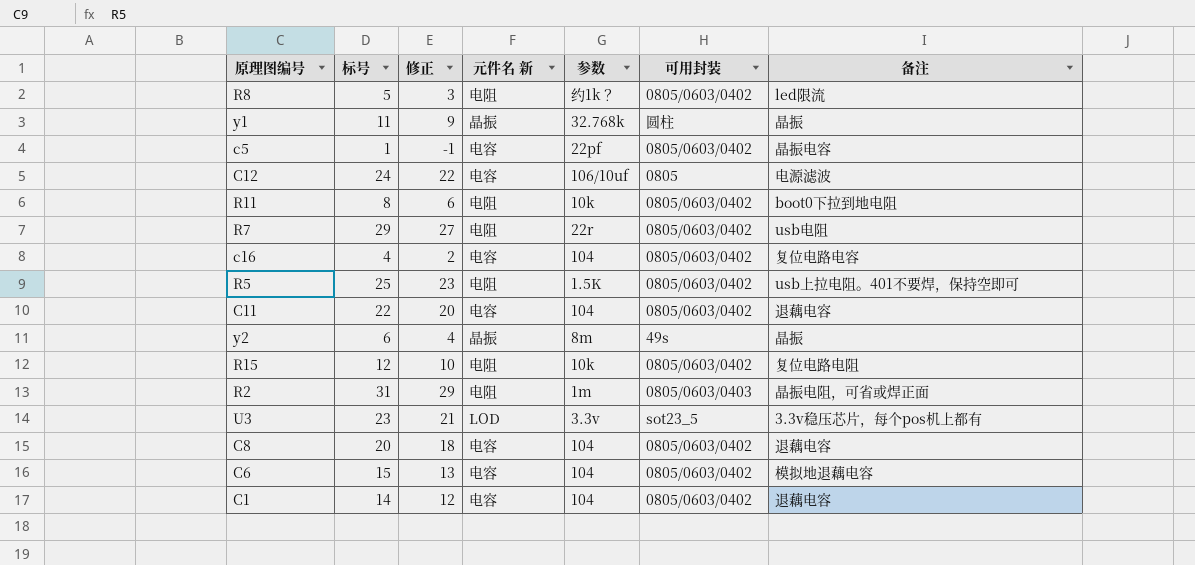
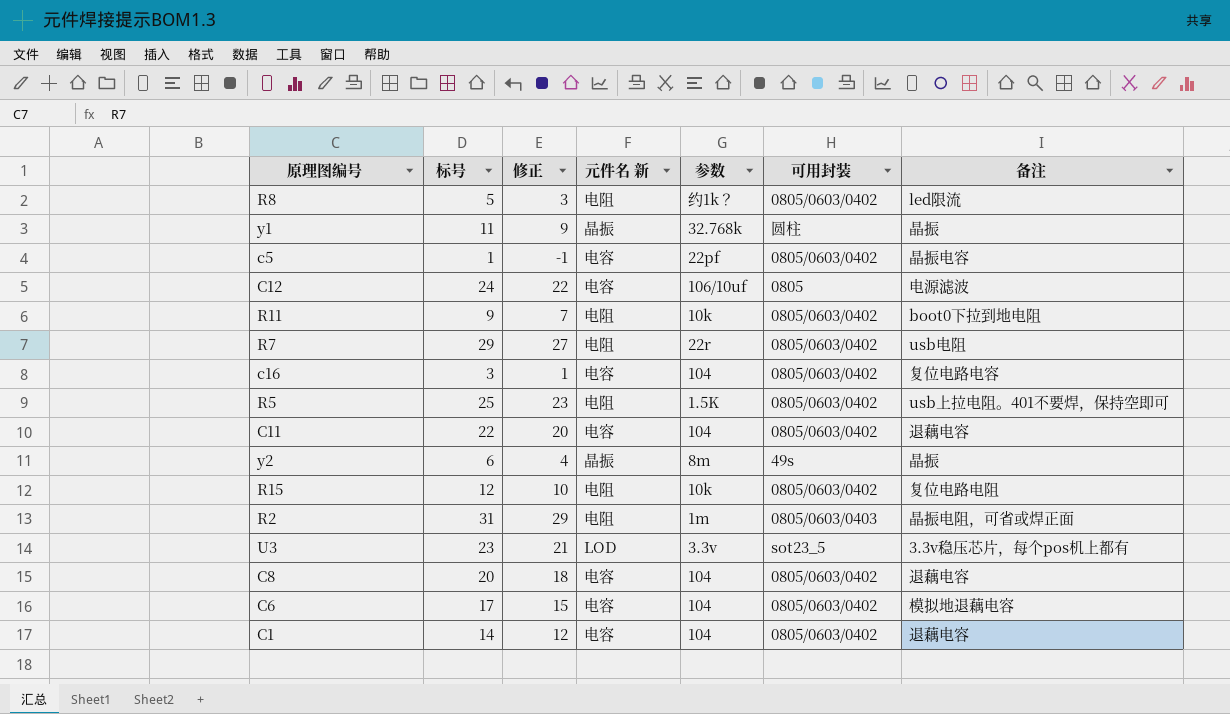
R11 | 标号: 8 -> 9
R11 | 修正: 6 -> 7
c16 | 标号: 4 -> 3
c16 | 修正: 2 -> 1
C6 | 标号: 15 -> 17
C6 | 修正: 13 -> 15

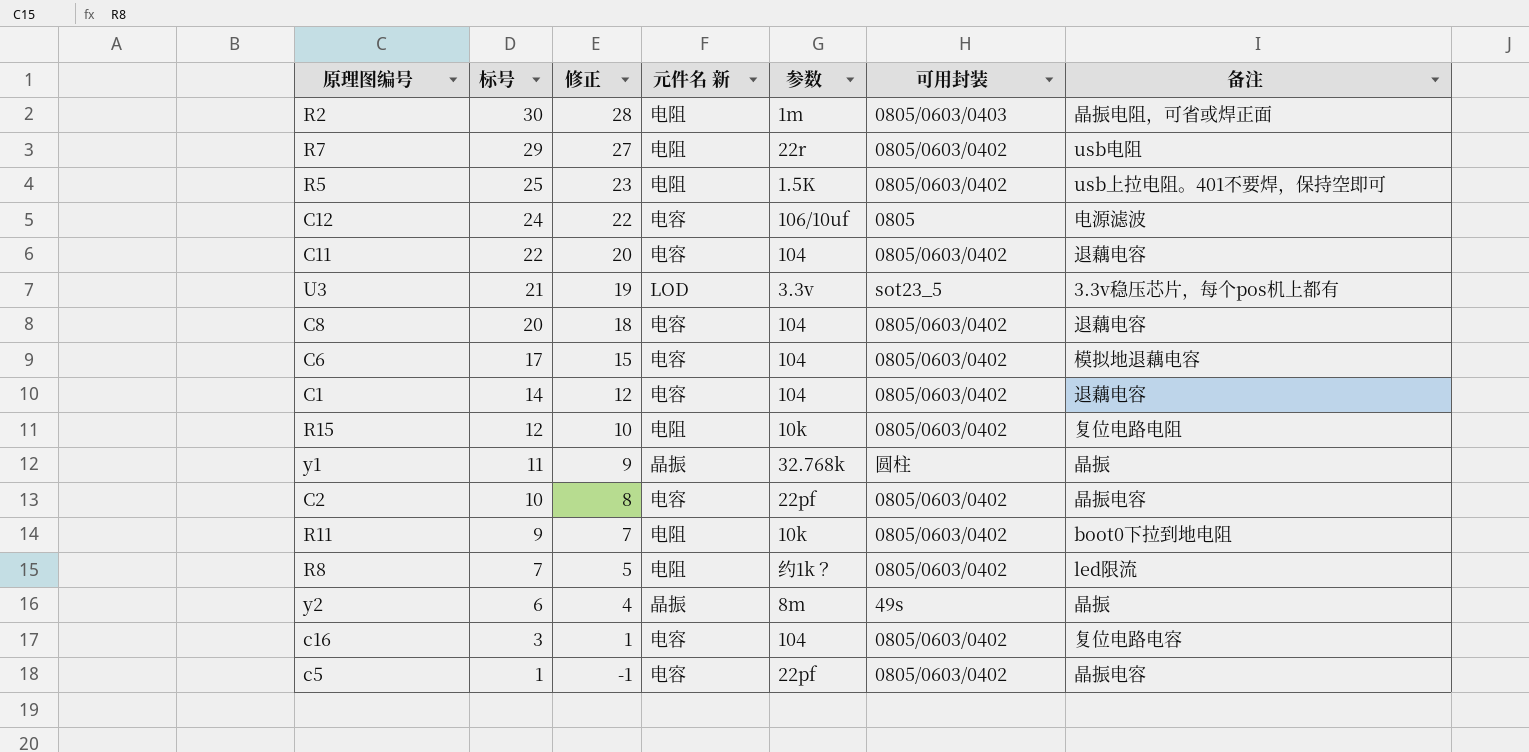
row order: none -> 标号 descending
R2 | 标号: 31 -> 30
R2 | 修正: 29 -> 28
U3 | 标号: 23 -> 21
U3 | 修正: 21 -> 19
row C2: none -> 10 | 8 | 电容 | 22pf | 0805/0603/0402 | 晶振电容
R8 | 标号: 5 -> 7
R8 | 修正: 3 -> 5

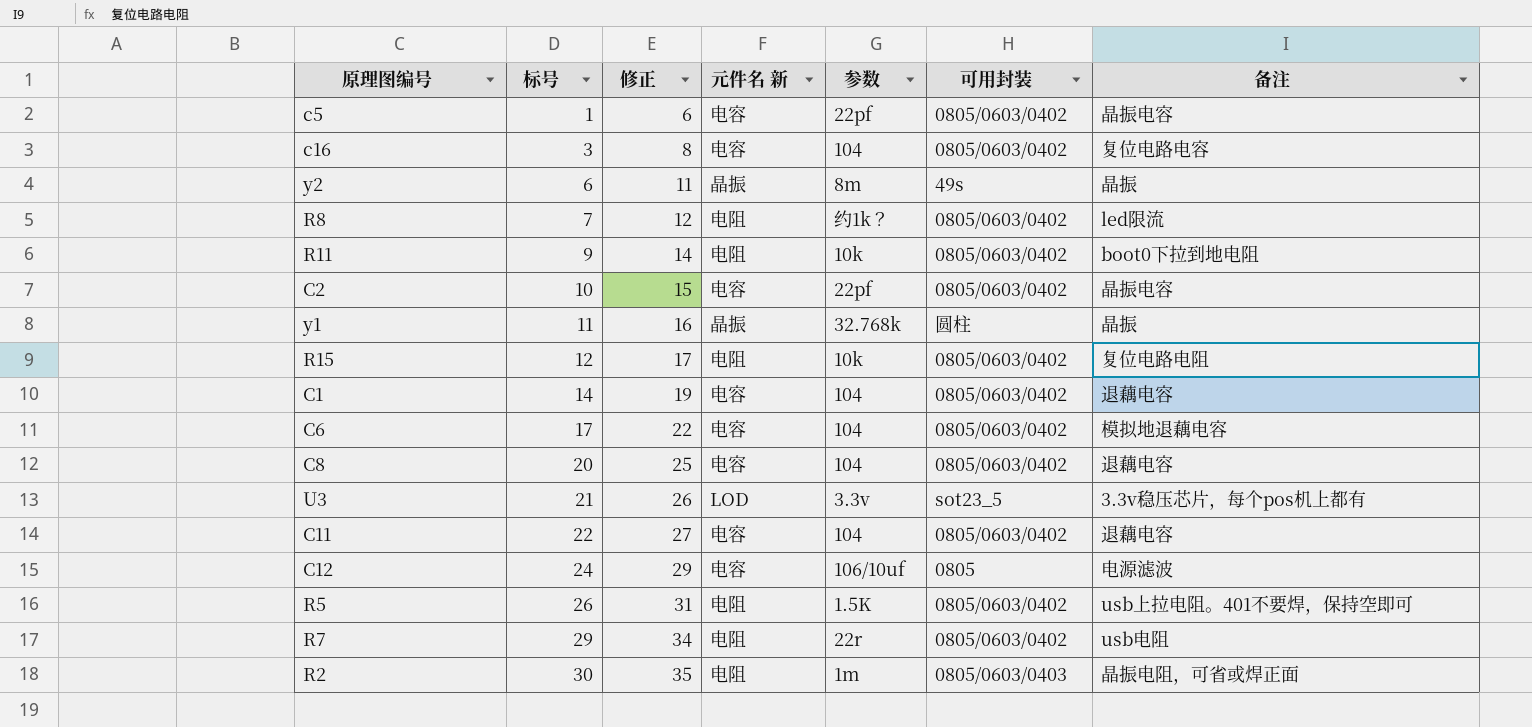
row order: 标号 descending -> 标号 ascending
column 修正 | formula: [标号] - 2 -> [标号] + 5
R5 | 标号: 25 -> 26

